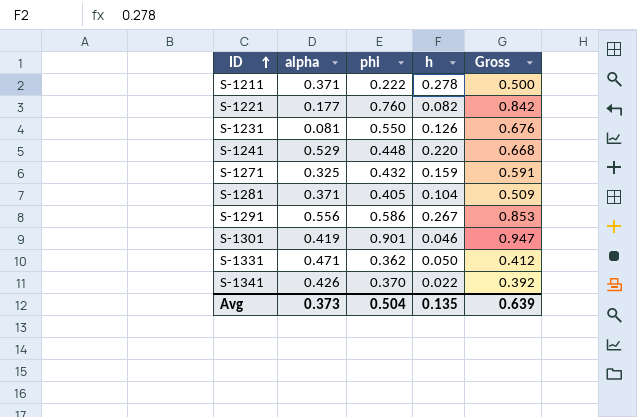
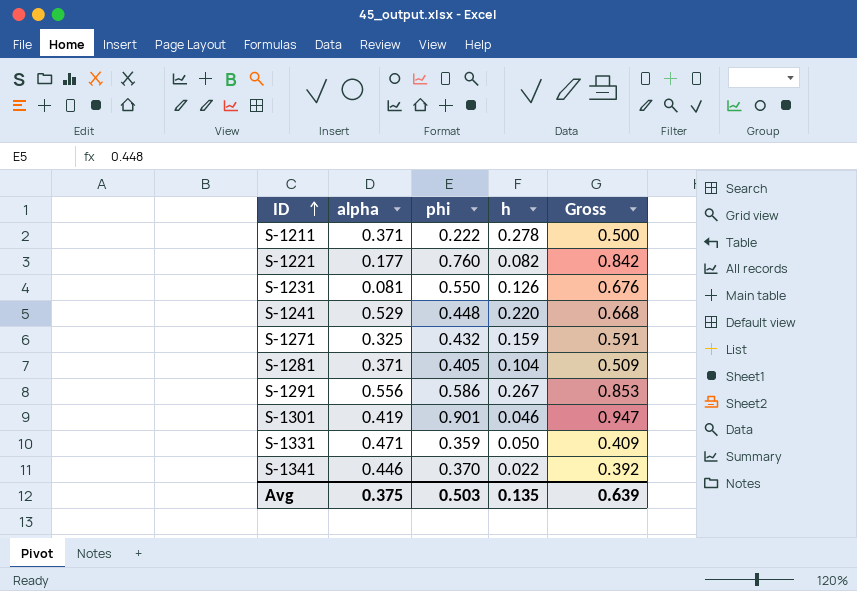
S-1331 | phi: 0.362 -> 0.359
S-1331 | Gross: 0.412 -> 0.409
S-1341 | alpha: 0.426 -> 0.446
Avg | alpha: 0.373 -> 0.375
Avg | phi: 0.504 -> 0.503

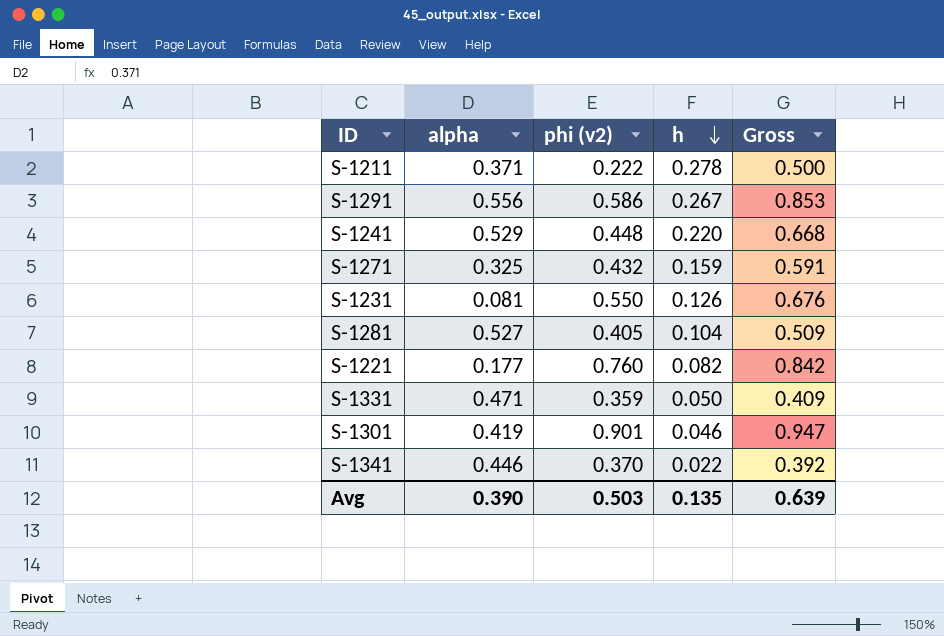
row order: ID ascending -> h descending
column name: phi -> phi (v2)
S-1281 | alpha: 0.371 -> 0.527
Avg | alpha: 0.375 -> 0.390

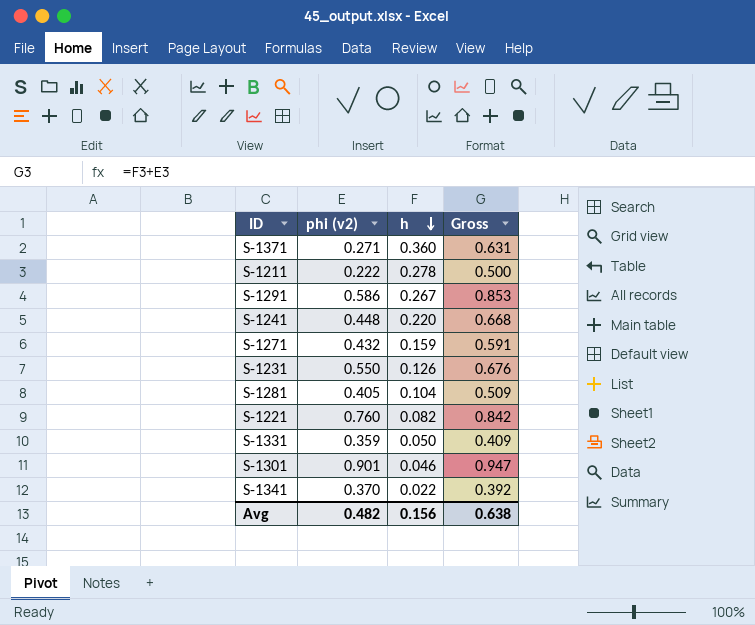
column alpha | position: 2 -> none
row S-1371: none -> 0.271 | 0.360 | 0.631
Avg | phi (v2): 0.503 -> 0.482
Avg | h: 0.135 -> 0.156
Avg | Gross: 0.639 -> 0.638

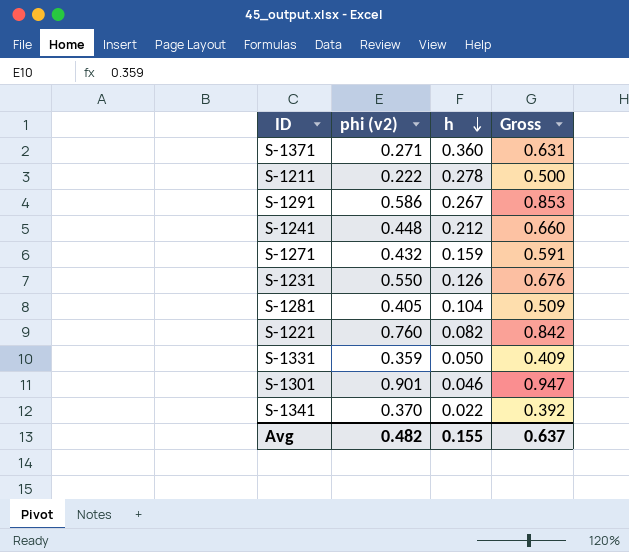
S-1241 | h: 0.220 -> 0.212
S-1241 | Gross: 0.668 -> 0.660
Avg | h: 0.156 -> 0.155
Avg | Gross: 0.638 -> 0.637

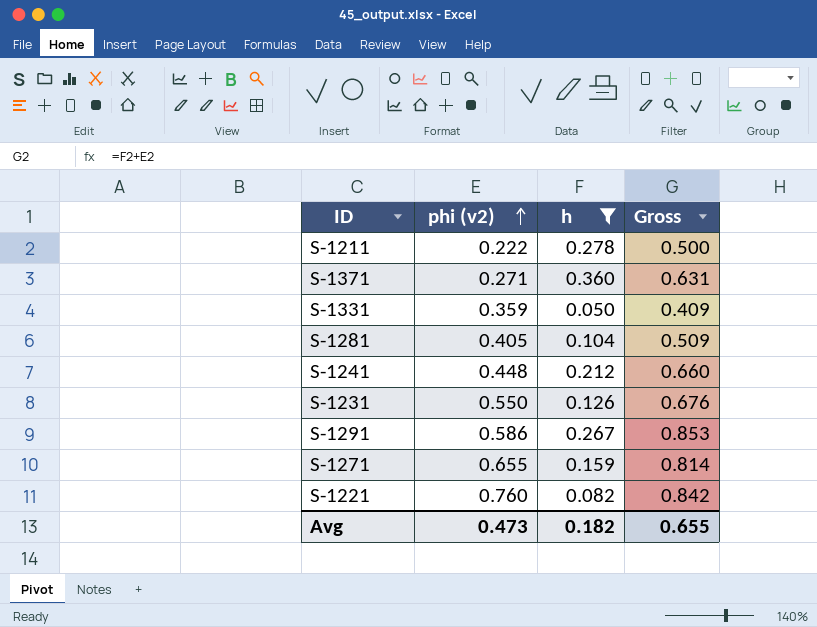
filter: none -> h >= 0.050
row order: h descending -> phi (v2) ascending
S-1271 | phi (v2): 0.432 -> 0.655
S-1271 | Gross: 0.591 -> 0.814
Avg | phi (v2): 0.482 -> 0.473
Avg | h: 0.155 -> 0.182
Avg | Gross: 0.637 -> 0.655

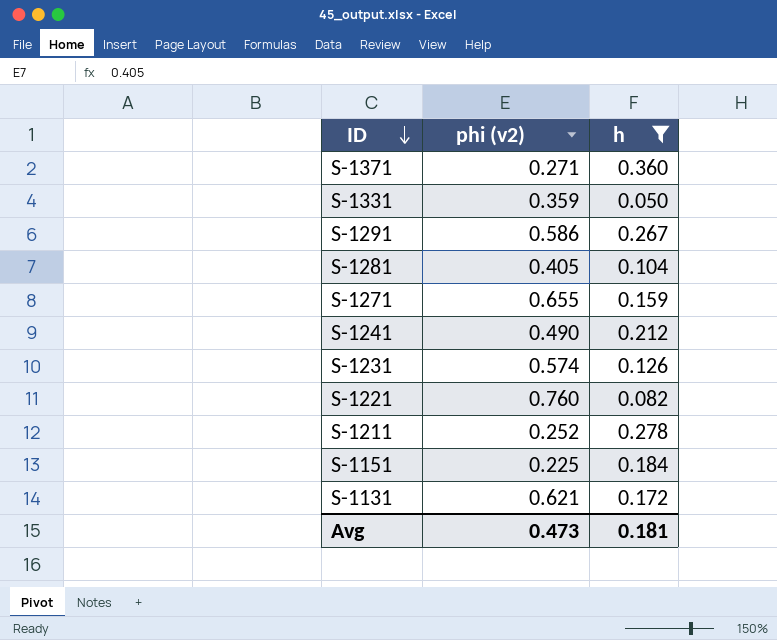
row order: phi (v2) ascending -> ID descending
column Gross | formula: [phi (v2)] + [h] -> none
S-1241 | phi (v2): 0.448 -> 0.490
S-1231 | phi (v2): 0.550 -> 0.574
S-1211 | phi (v2): 0.222 -> 0.252
row S-1151: none -> 0.225 | 0.184
row S-1131: none -> 0.621 | 0.172
Avg | h: 0.182 -> 0.181

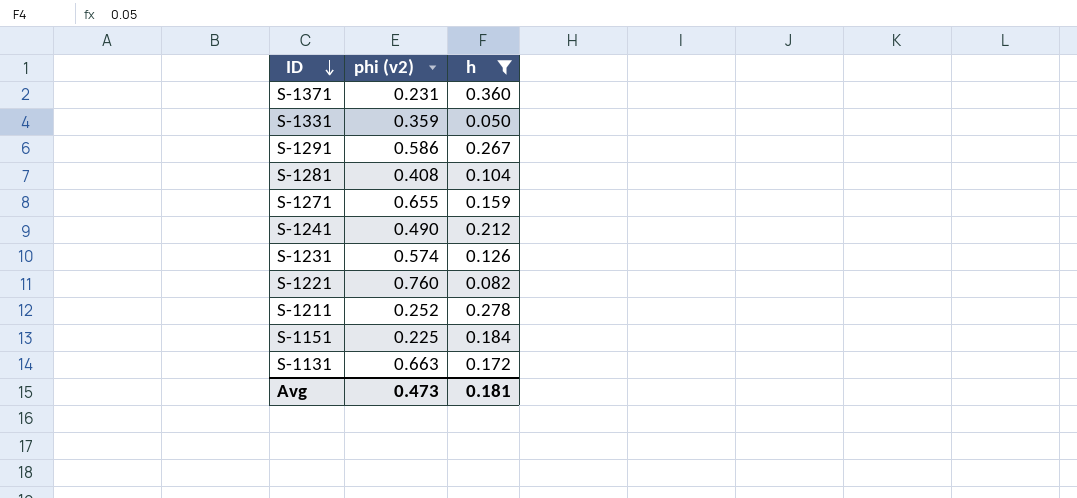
S-1371 | phi (v2): 0.271 -> 0.231
S-1281 | phi (v2): 0.405 -> 0.408
S-1131 | phi (v2): 0.621 -> 0.663

